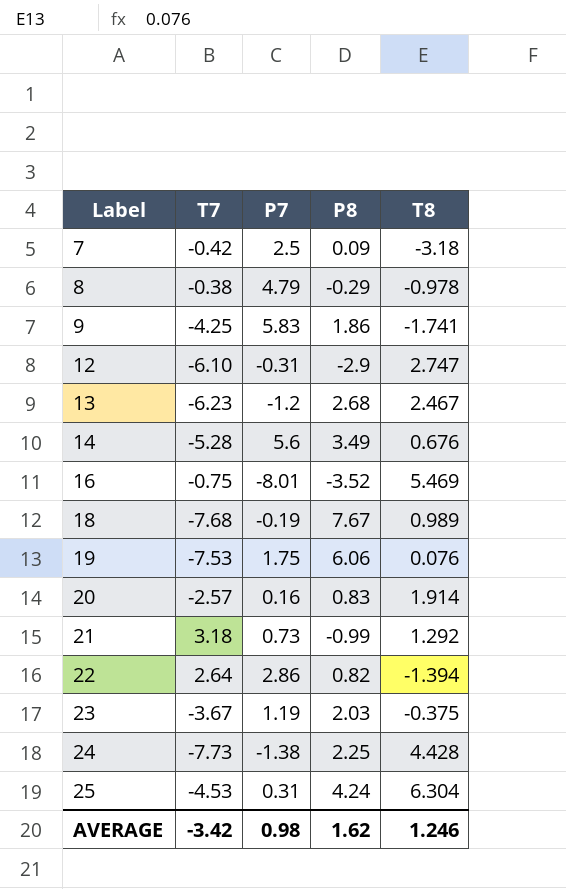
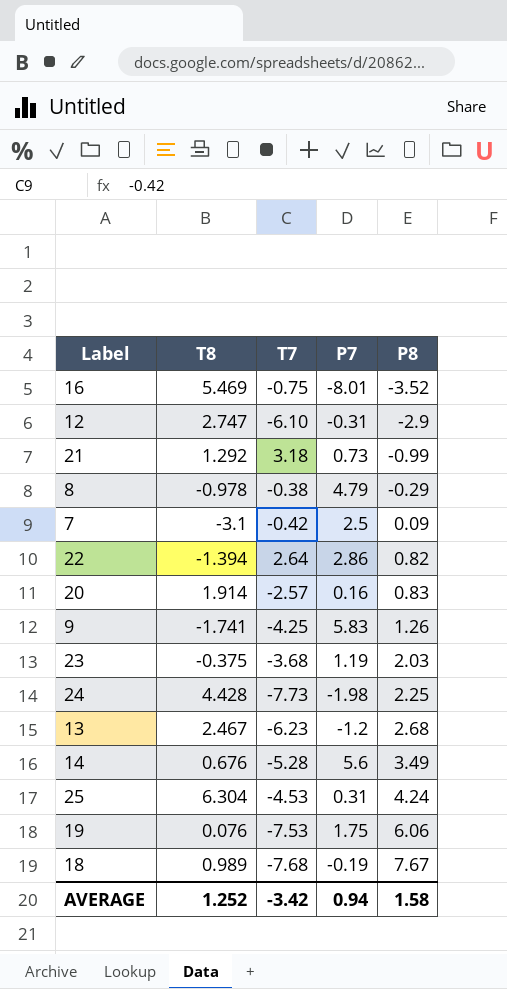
row order: Label ascending -> P8 ascending
column T8 | position: 5 -> 2
7 | T8: -3.18 -> -3.1
9 | P8: 1.86 -> 1.26
23 | T7: -3.67 -> -3.68
24 | P7: -1.38 -> -1.98
AVERAGE | T8: 1.246 -> 1.252
AVERAGE | P7: 0.98 -> 0.94
AVERAGE | P8: 1.62 -> 1.58

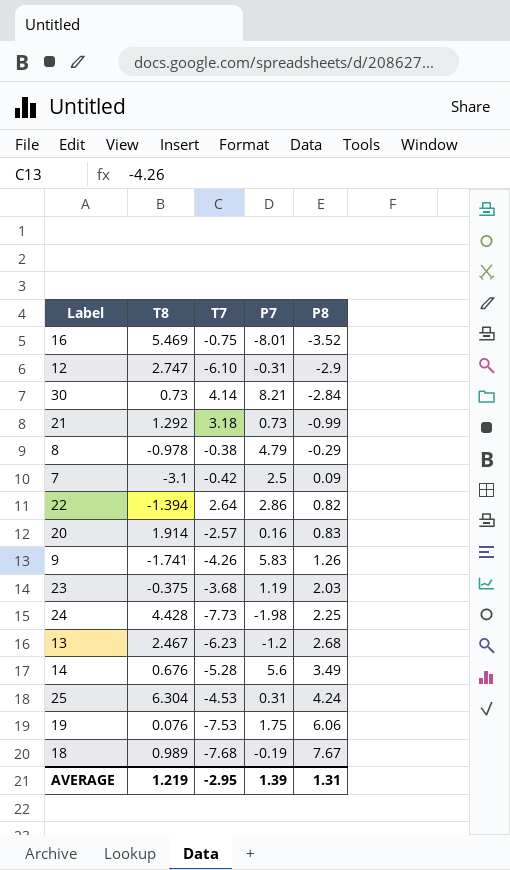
row 30: none -> 0.73 | 4.14 | 8.21 | -2.84
9 | T7: -4.25 -> -4.26
AVERAGE | T8: 1.252 -> 1.219
AVERAGE | T7: -3.42 -> -2.95
AVERAGE | P7: 0.94 -> 1.39
AVERAGE | P8: 1.58 -> 1.31

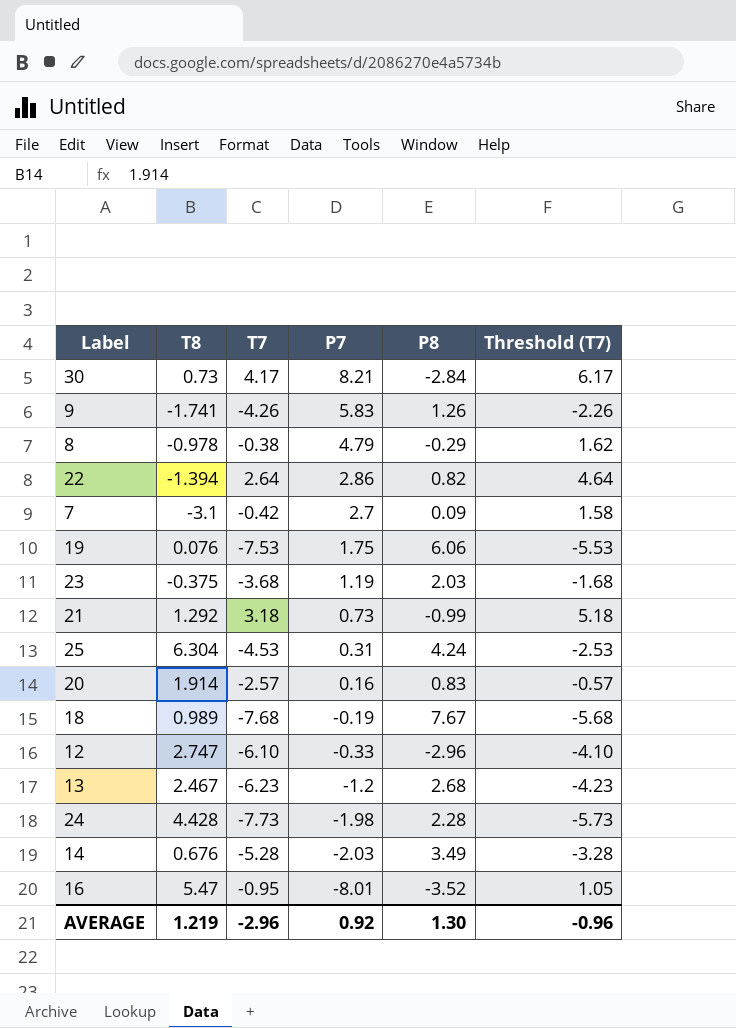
row order: P8 ascending -> P7 descending
column Threshold (T7) | formula: none -> [T7] + 2
30 | T7: 4.14 -> 4.17
7 | P7: 2.5 -> 2.7
12 | P7: -0.31 -> -0.33
12 | P8: -2.9 -> -2.96
24 | P8: 2.25 -> 2.28
14 | P7: 5.6 -> -2.03
16 | T8: 5.469 -> 5.47
16 | T7: -0.75 -> -0.95
AVERAGE | T7: -2.95 -> -2.96
AVERAGE | P7: 1.39 -> 0.92
AVERAGE | P8: 1.31 -> 1.30

